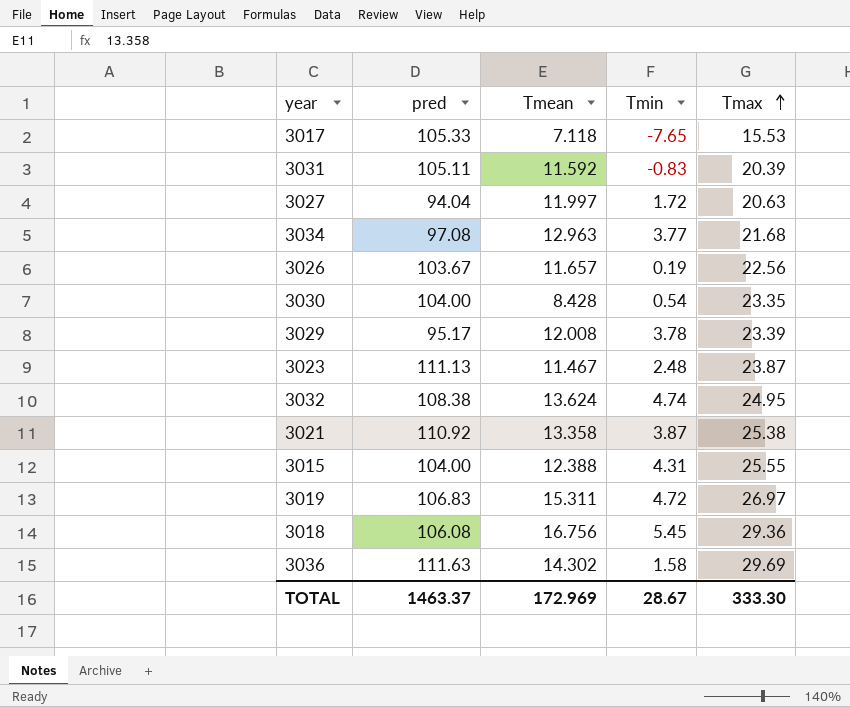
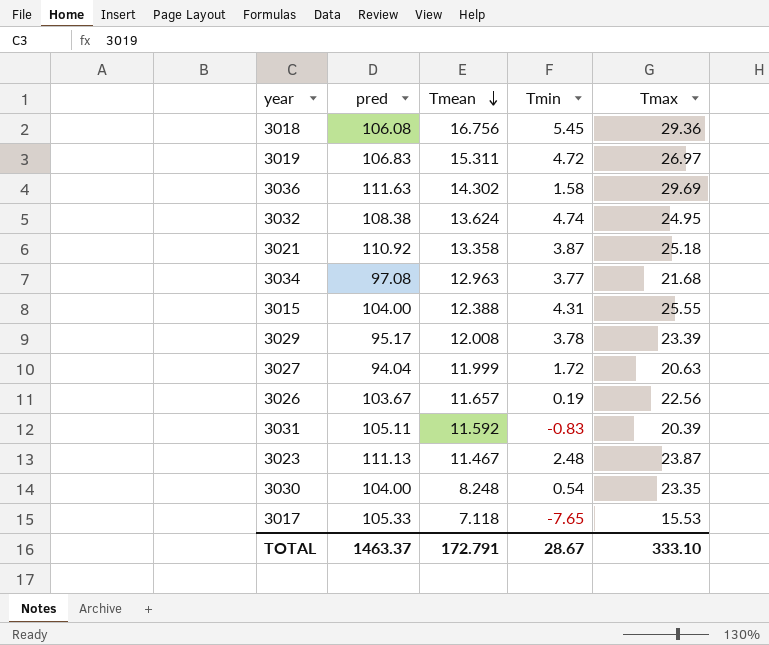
row order: Tmax ascending -> Tmean descending
3021 | Tmax: 25.38 -> 25.18
3027 | Tmean: 11.997 -> 11.999
3030 | Tmean: 8.428 -> 8.248
TOTAL | Tmean: 172.969 -> 172.791
TOTAL | Tmax: 333.30 -> 333.10

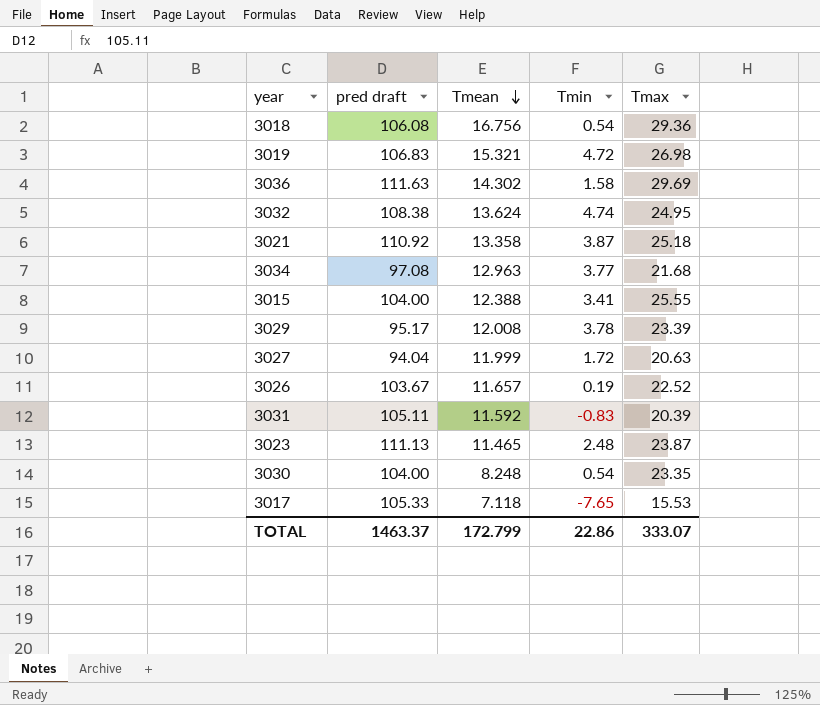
column name: pred -> pred draft
3018 | Tmin: 5.45 -> 0.54
3019 | Tmean: 15.311 -> 15.321
3019 | Tmax: 26.97 -> 26.98
3015 | Tmin: 4.31 -> 3.41
3026 | Tmax: 22.56 -> 22.52
3023 | Tmean: 11.467 -> 11.465
TOTAL | Tmean: 172.791 -> 172.799
TOTAL | Tmin: 28.67 -> 22.86
TOTAL | Tmax: 333.10 -> 333.07

